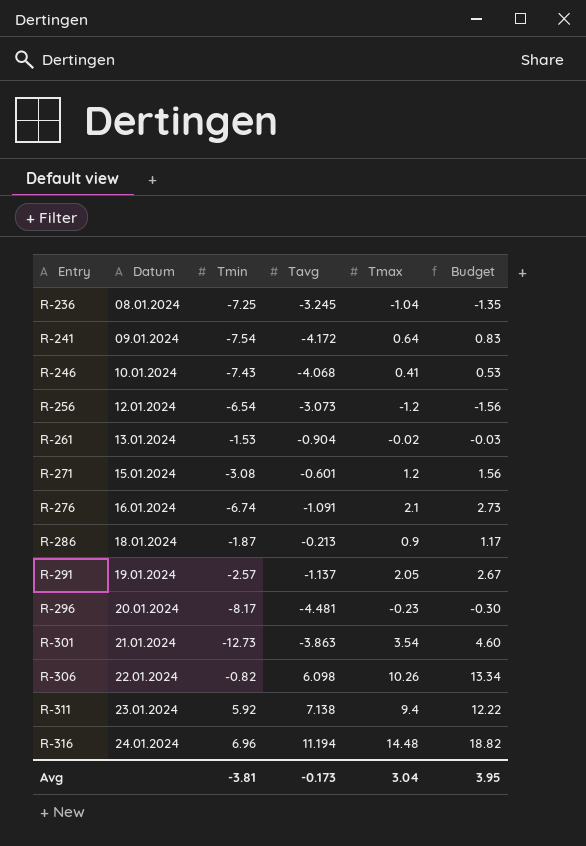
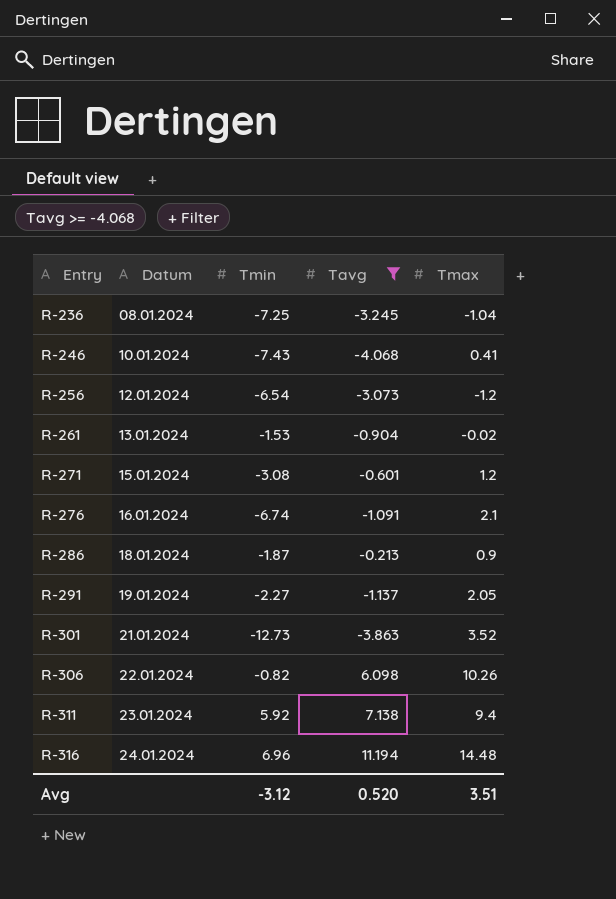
filter: none -> Tavg >= -4.068
column Budget | formula: [Tmax] * 1.3 -> none
R-291 | Tmin: -2.57 -> -2.27
R-301 | Tmax: 3.54 -> 3.52
Avg | Tmin: -3.81 -> -3.12
Avg | Tavg: -0.173 -> 0.520
Avg | Tmax: 3.04 -> 3.51

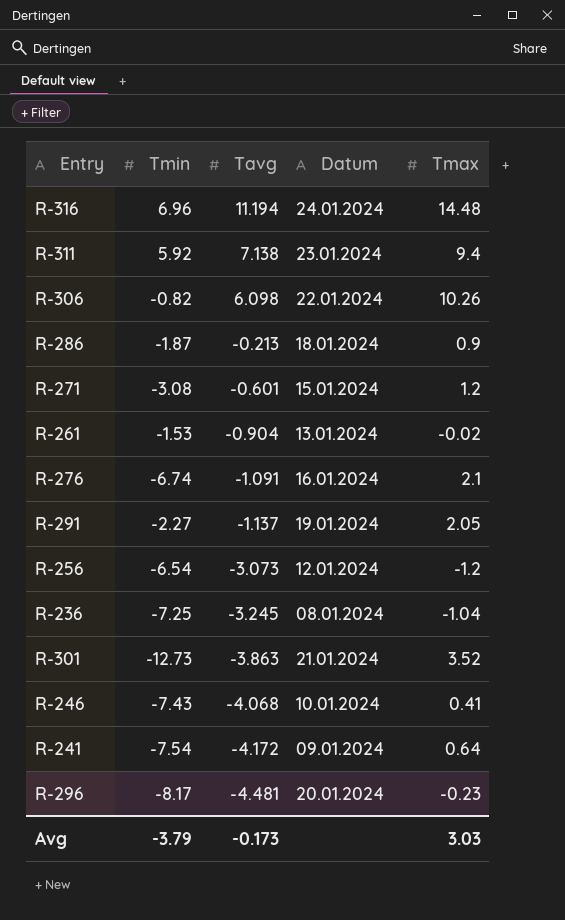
filter: Tavg >= -4.068 -> none
row order: Entry ascending -> Tavg descending
column Datum | position: 2 -> 4
Avg | Tmin: -3.12 -> -3.79
Avg | Tavg: 0.520 -> -0.173
Avg | Tmax: 3.51 -> 3.03

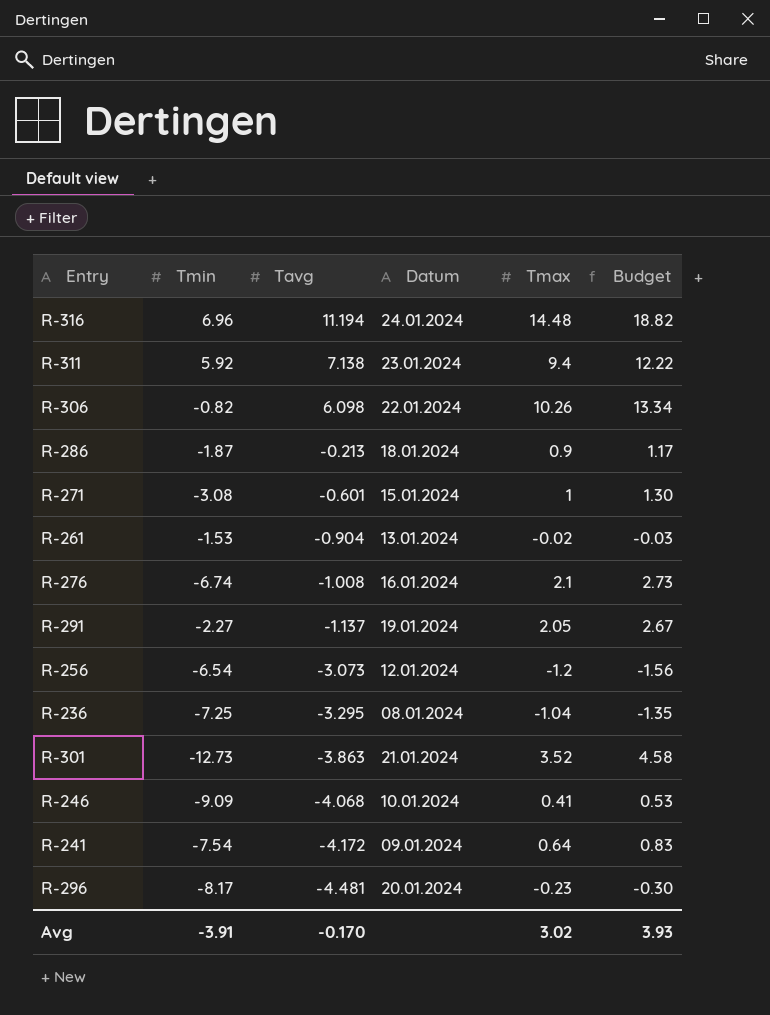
column Budget | formula: none -> [Tmax] * 1.3
R-271 | Tmax: 1.2 -> 1
R-276 | Tavg: -1.091 -> -1.008
R-236 | Tavg: -3.245 -> -3.295
R-246 | Tmin: -7.43 -> -9.09
Avg | Tmin: -3.79 -> -3.91
Avg | Tavg: -0.173 -> -0.170
Avg | Tmax: 3.03 -> 3.02

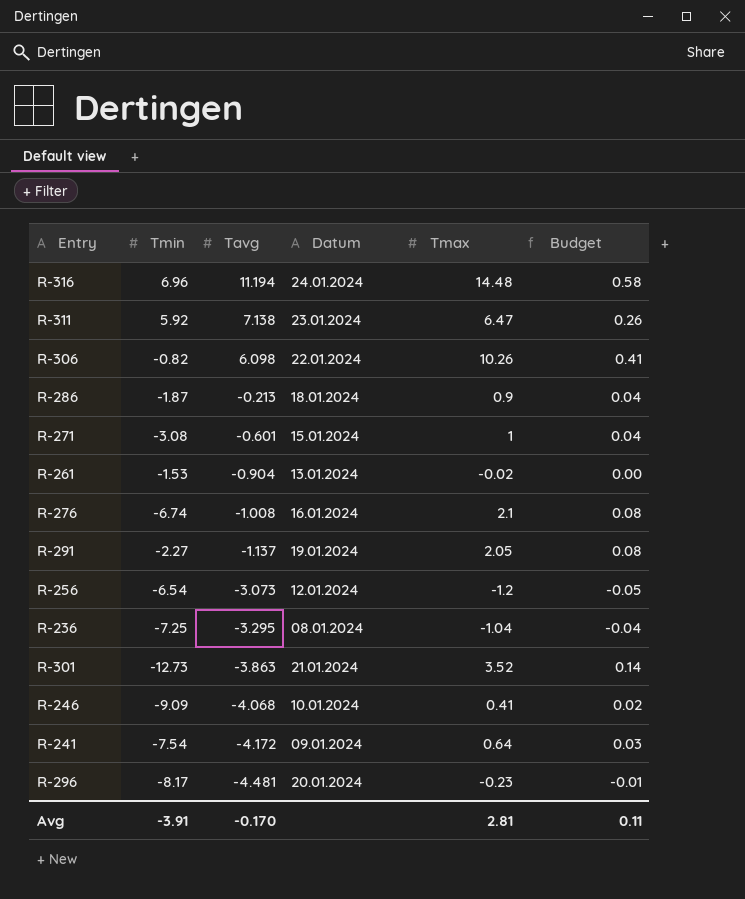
column Budget | formula: [Tmax] * 1.3 -> [Tmax] * 0.04
R-311 | Tmax: 9.4 -> 6.47
Avg | Tmax: 3.02 -> 2.81
Avg | Budget: 3.93 -> 0.11

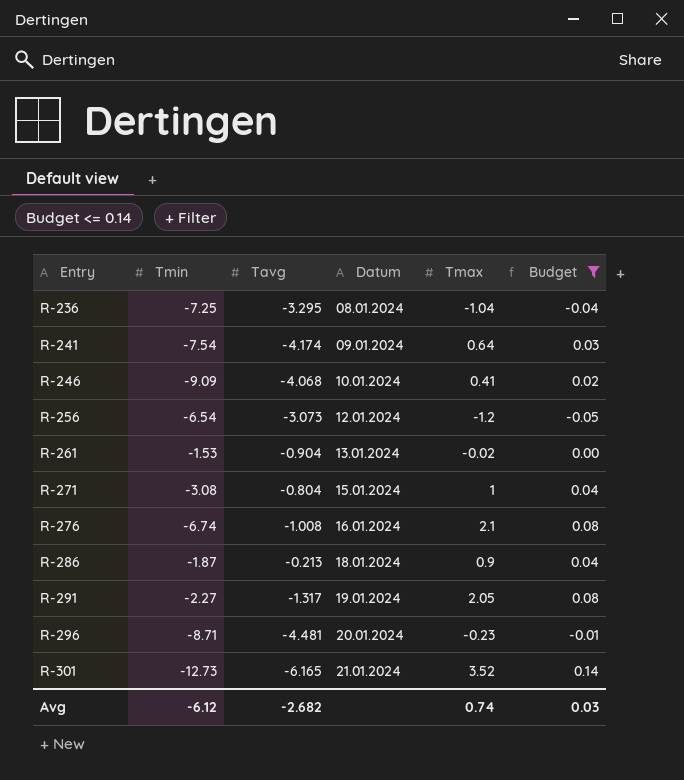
filter: none -> Budget <= 0.14
row order: Tavg descending -> Entry ascending
R-241 | Tavg: -4.172 -> -4.174
R-271 | Tavg: -0.601 -> -0.804
R-291 | Tavg: -1.137 -> -1.317
R-296 | Tmin: -8.17 -> -8.71
R-301 | Tavg: -3.863 -> -6.165
Avg | Tmin: -3.91 -> -6.12
Avg | Tavg: -0.170 -> -2.682
Avg | Tmax: 2.81 -> 0.74
Avg | Budget: 0.11 -> 0.03

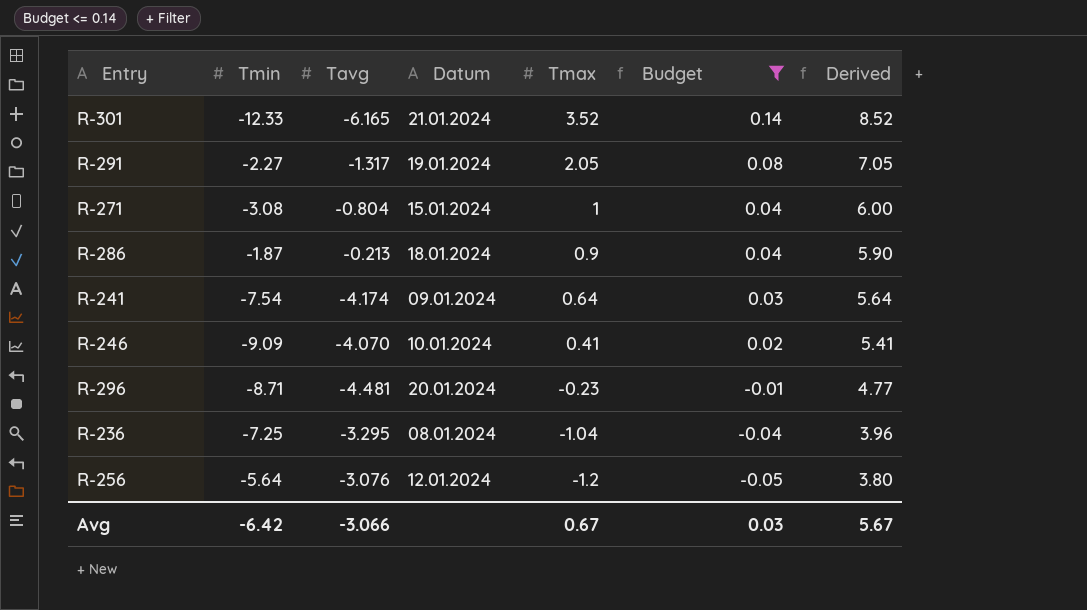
row order: Entry ascending -> Tmax descending
column Derived | formula: none -> [Tmax] + 5
row R-261: -1.53 | -0.904 | 13.01.2024 | -0.02 | 0.00 -> none
row R-276: -6.74 | -1.008 | 16.01.2024 | 2.1 | 0.08 -> none
R-301 | Tmin: -12.73 -> -12.33
R-246 | Tavg: -4.068 -> -4.070
R-256 | Tmin: -6.54 -> -5.64
R-256 | Tavg: -3.073 -> -3.076
Avg | Tmin: -6.12 -> -6.42
Avg | Tavg: -2.682 -> -3.066
Avg | Tmax: 0.74 -> 0.67

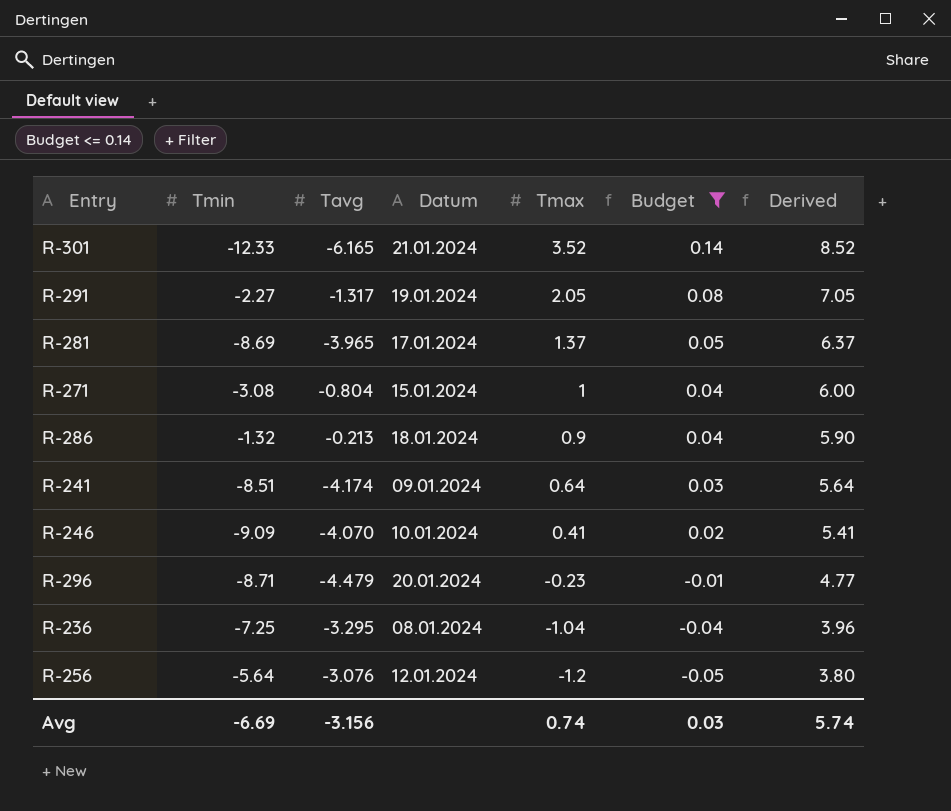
row R-281: none -> -8.69 | -3.965 | 17.01.2024 | 1.37 | 0.05 | 6.37
R-286 | Tmin: -1.87 -> -1.32
R-241 | Tmin: -7.54 -> -8.51
R-296 | Tavg: -4.481 -> -4.479
Avg | Tmin: -6.42 -> -6.69
Avg | Tavg: -3.066 -> -3.156
Avg | Tmax: 0.67 -> 0.74
Avg | Derived: 5.67 -> 5.74

